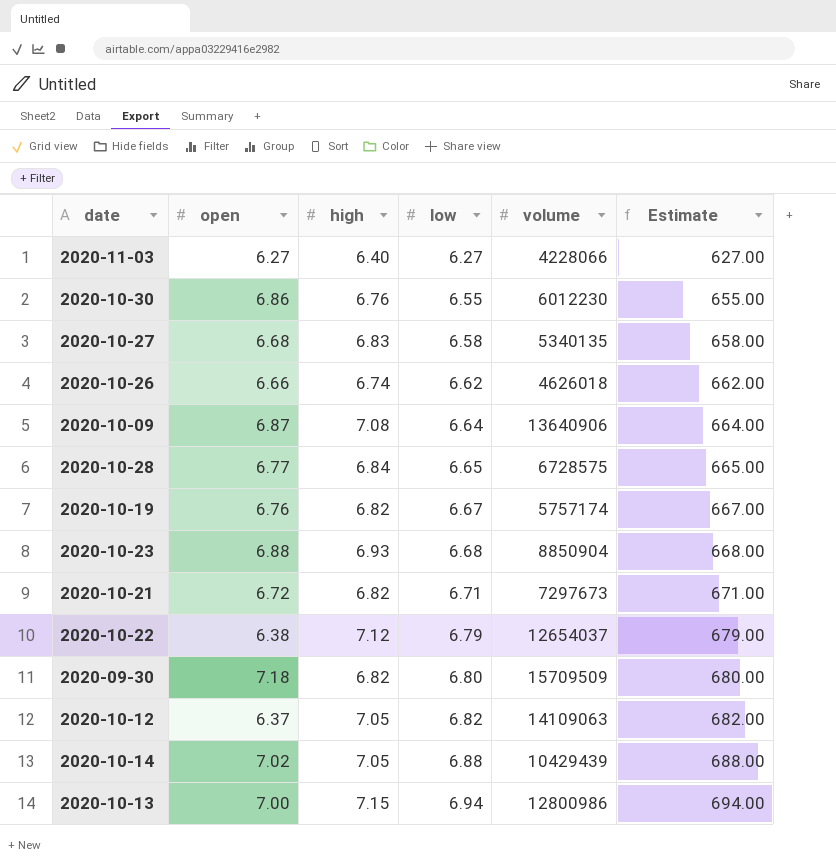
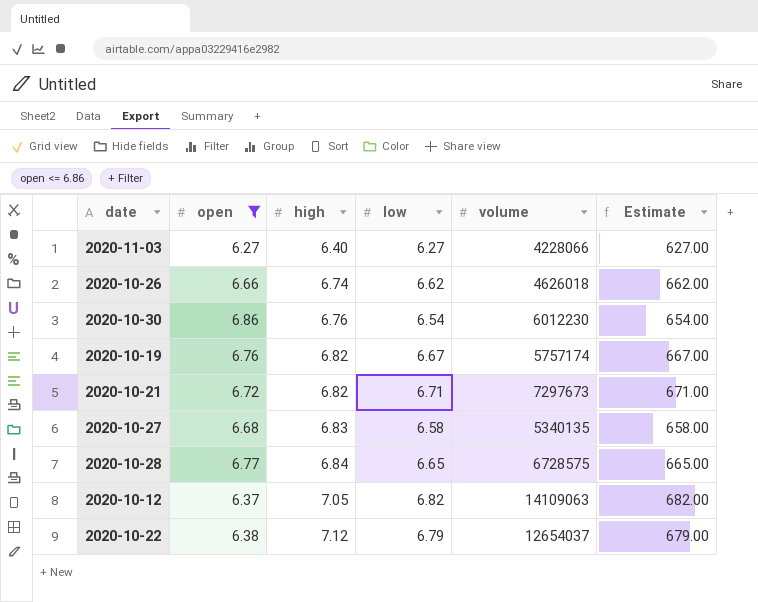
filter: none -> open <= 6.86
row order: low ascending -> high ascending
2020-10-30 | low: 6.55 -> 6.54
2020-10-30 | Estimate: 655.00 -> 654.00

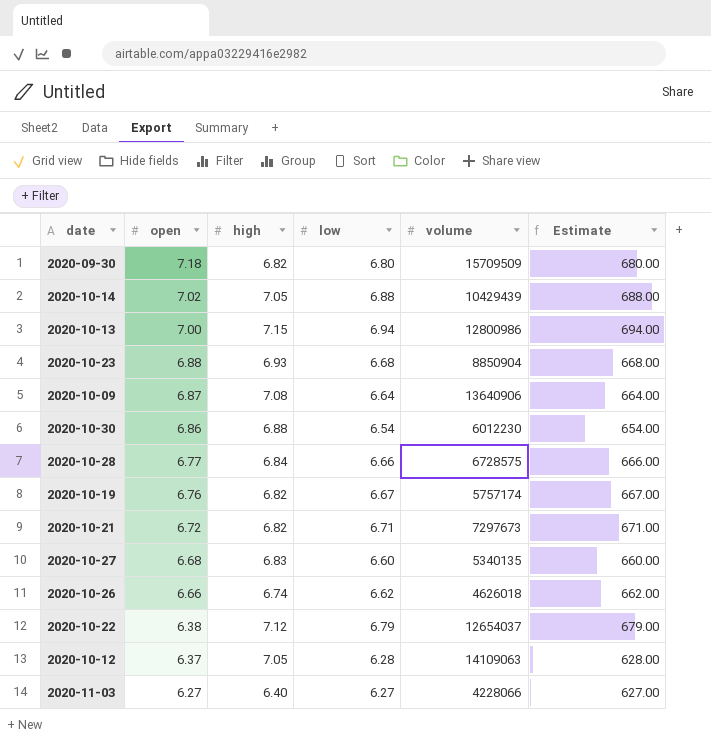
filter: open <= 6.86 -> none
row order: high ascending -> open descending
2020-10-30 | high: 6.76 -> 6.88
2020-10-28 | low: 6.65 -> 6.66
2020-10-28 | Estimate: 665.00 -> 666.00
2020-10-27 | low: 6.58 -> 6.60
2020-10-27 | Estimate: 658.00 -> 660.00
2020-10-12 | low: 6.82 -> 6.28
2020-10-12 | Estimate: 682.00 -> 628.00

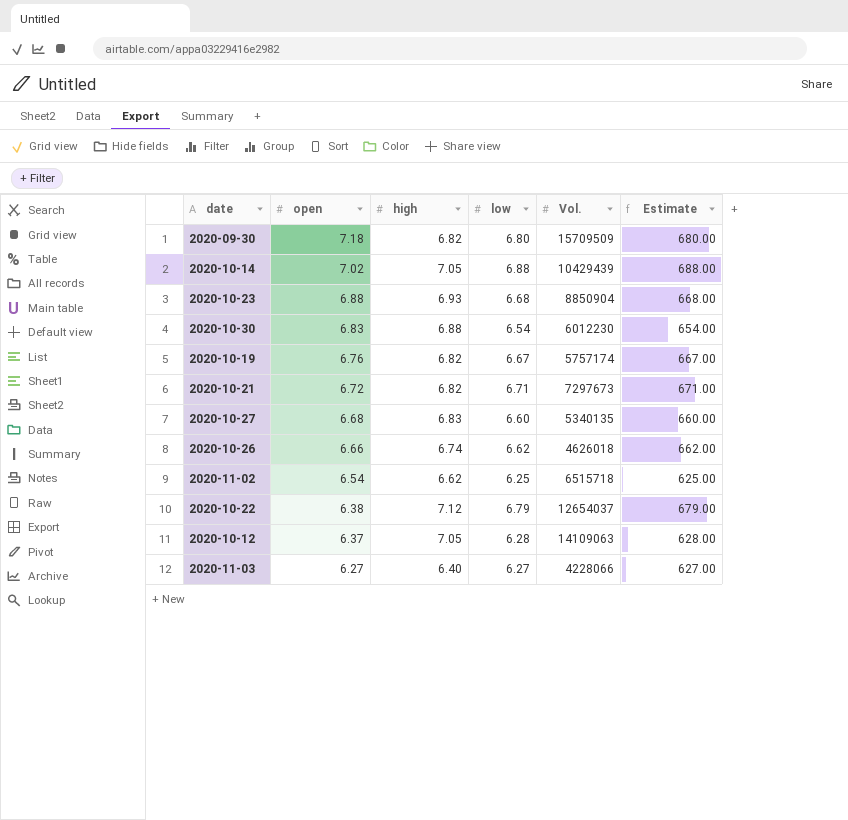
column name: volume -> Vol.
row 2020-10-13: 7.00 | 7.15 | 6.94 | 12800986 | 694.00 -> none
row 2020-10-09: 6.87 | 7.08 | 6.64 | 13640906 | 664.00 -> none
row 2020-10-28: 6.77 | 6.84 | 6.66 | 6728575 | 666.00 -> none
2020-10-30 | open: 6.86 -> 6.83
row 2020-11-02: none -> 6.54 | 6.62 | 6.25 | 6515718 | 625.00

